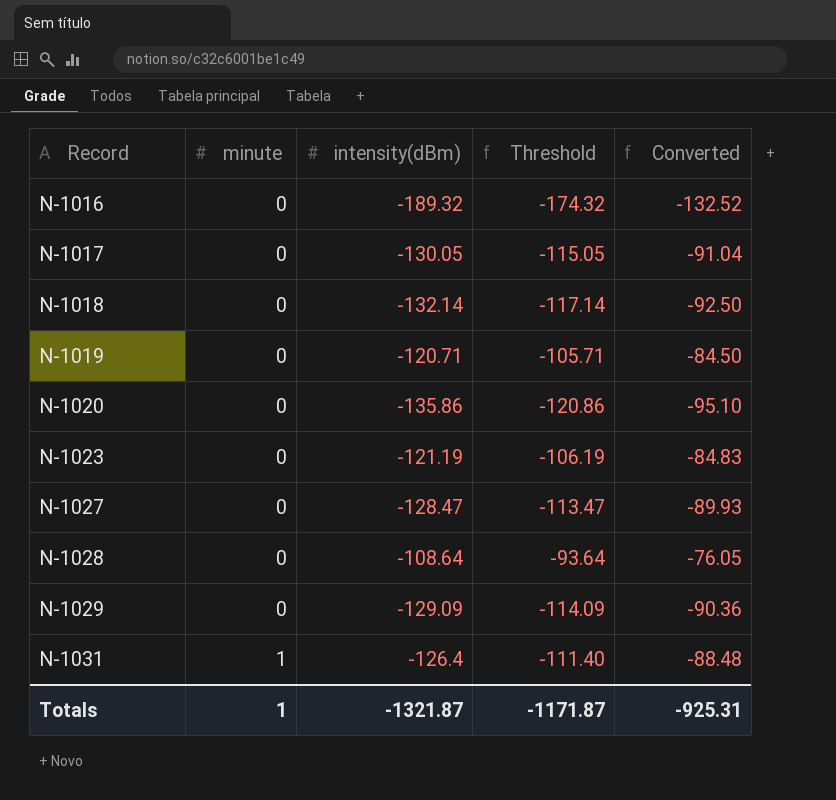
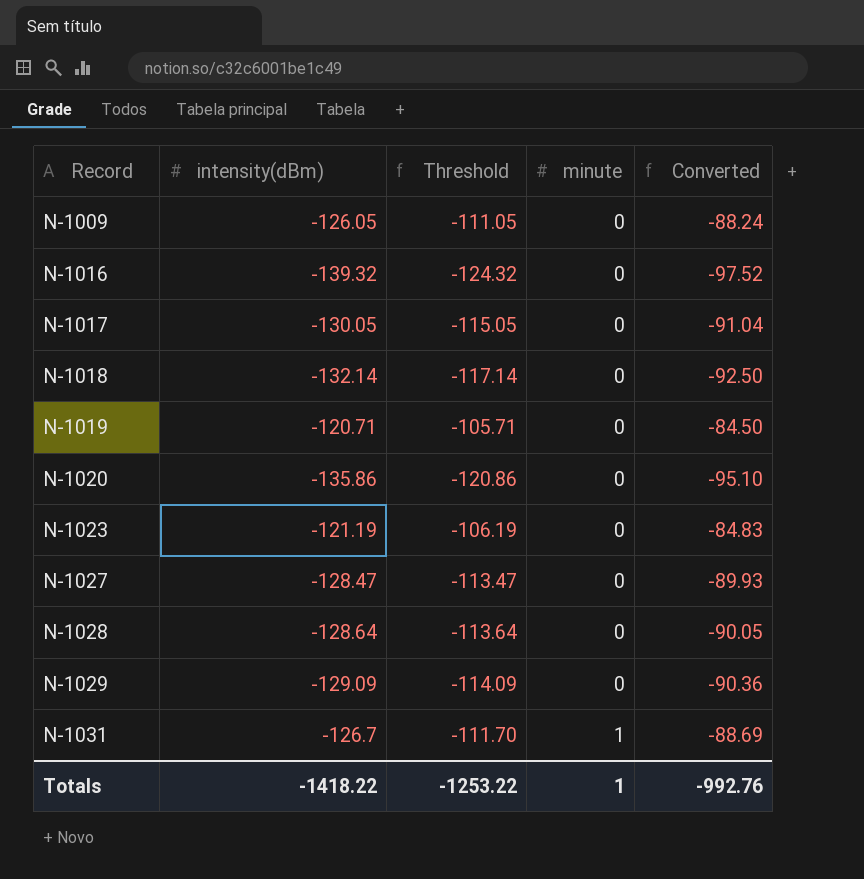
column minute | position: 2 -> 4
row N-1009: none -> -126.05 | -111.05 | 0 | -88.24
N-1016 | intensity(dBm): -189.32 -> -139.32
N-1016 | Threshold: -174.32 -> -124.32
N-1016 | Converted: -132.52 -> -97.52
N-1028 | intensity(dBm): -108.64 -> -128.64
N-1028 | Threshold: -93.64 -> -113.64
N-1028 | Converted: -76.05 -> -90.05
N-1031 | intensity(dBm): -126.4 -> -126.7
N-1031 | Threshold: -111.40 -> -111.70
N-1031 | Converted: -88.48 -> -88.69
Totals | intensity(dBm): -1321.87 -> -1418.22
Totals | Threshold: -1171.87 -> -1253.22
Totals | Converted: -925.31 -> -992.76

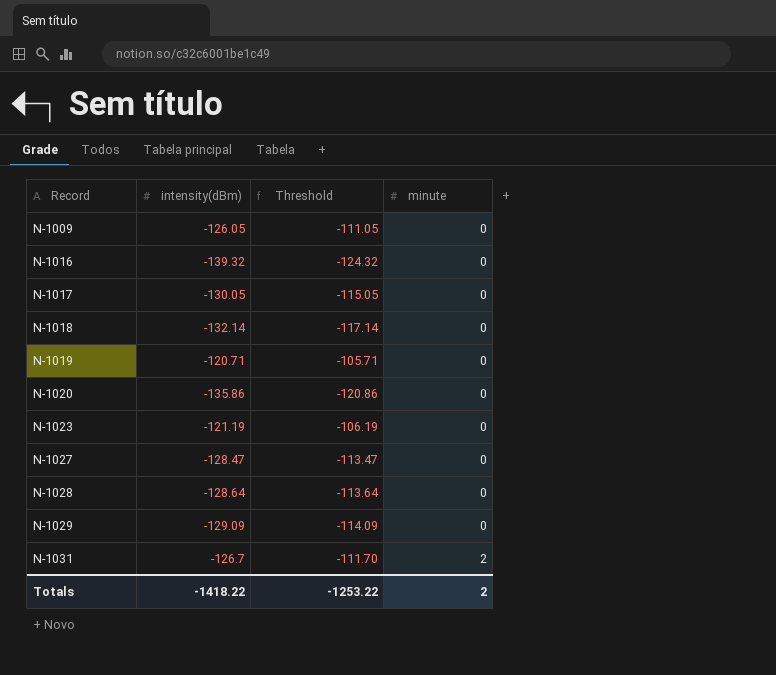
column Converted | formula: [intensity(dBm)] * 0.7 -> none
N-1031 | minute: 1 -> 2
Totals | minute: 1 -> 2

